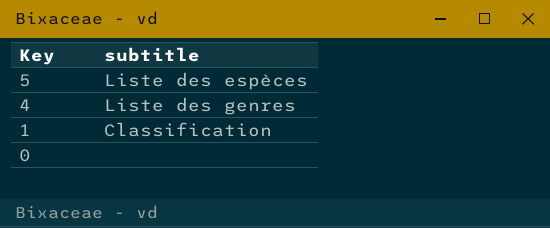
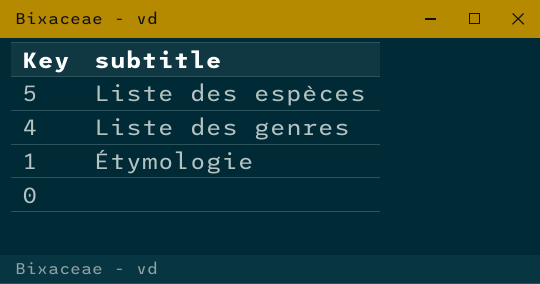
1 | subtitle: Classification -> Étymologie

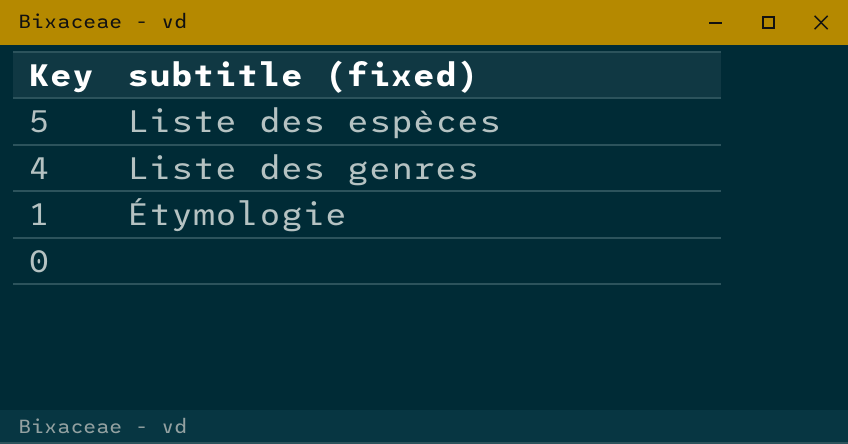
column name: subtitle -> subtitle (fixed)

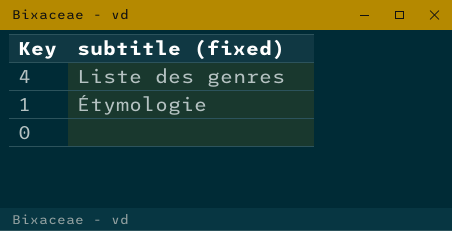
row 5: Liste des espèces -> none

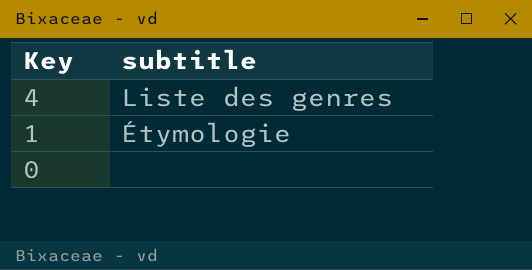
column name: subtitle (fixed) -> subtitle

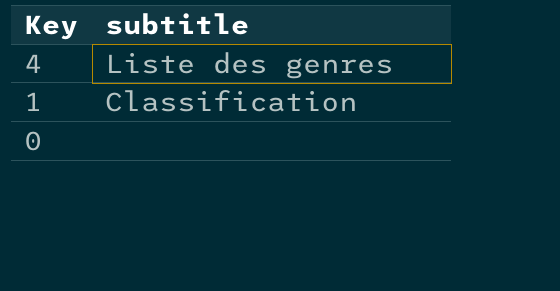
1 | subtitle: Étymologie -> Classification

